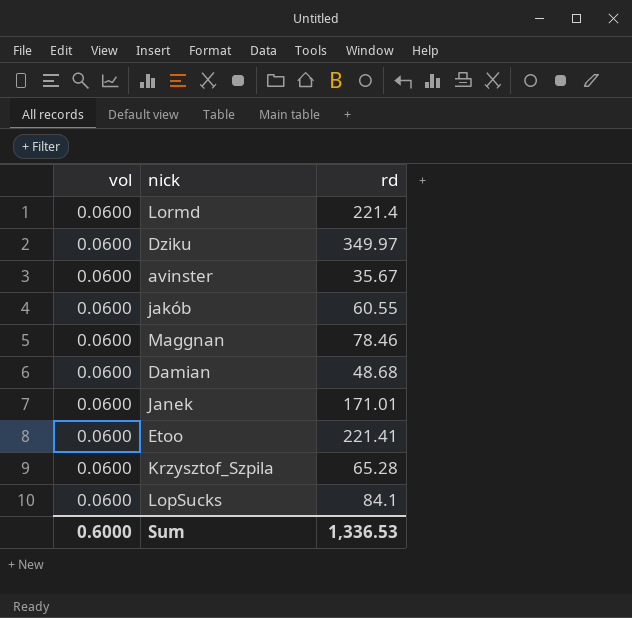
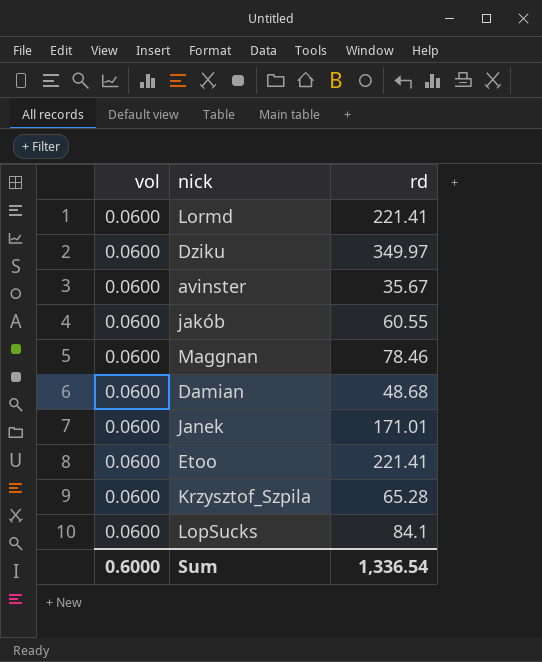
Lormd | rd: 221.4 -> 221.41
Sum | rd: 1,336.53 -> 1,336.54

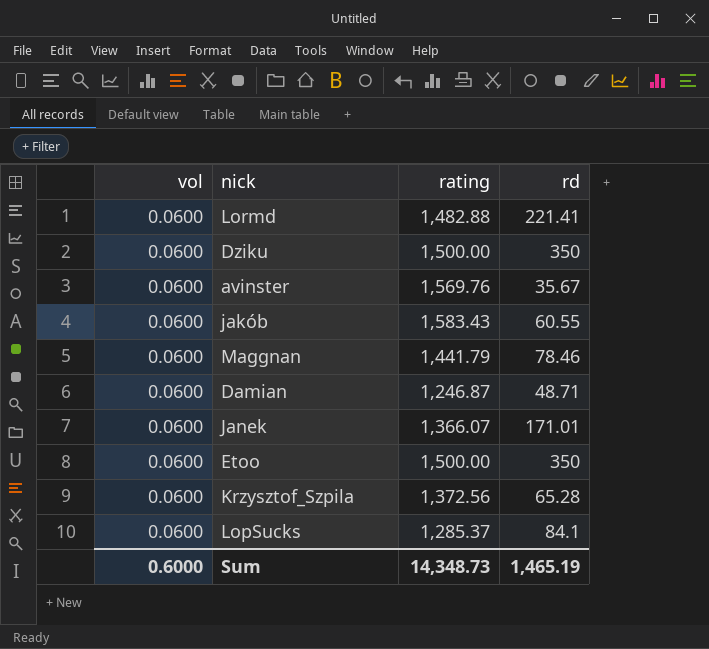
column rating | position: none -> 3
Dziku | rd: 349.97 -> 350
Damian | rd: 48.68 -> 48.71
Etoo | rd: 221.41 -> 350
Sum | rd: 1,336.54 -> 1,465.19

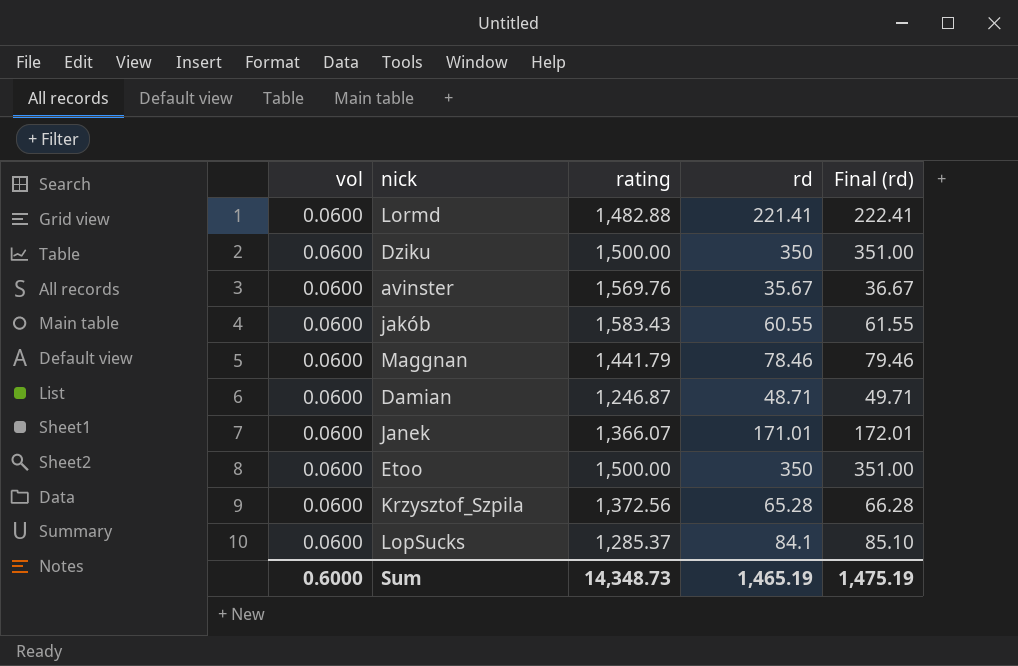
column Final (rd) | formula: none -> [rd] + 1

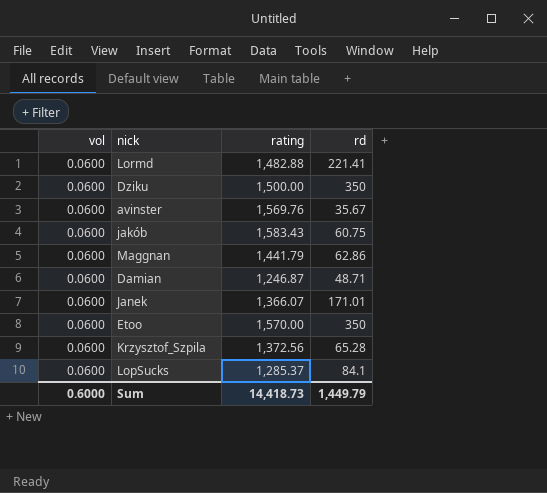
column Final (rd) | formula: [rd] + 1 -> none
jakób | rd: 60.55 -> 60.75
Maggnan | rd: 78.46 -> 62.86
Etoo | rating: 1,500.00 -> 1,570.00
Sum | rating: 14,348.73 -> 14,418.73
Sum | rd: 1,465.19 -> 1,449.79

